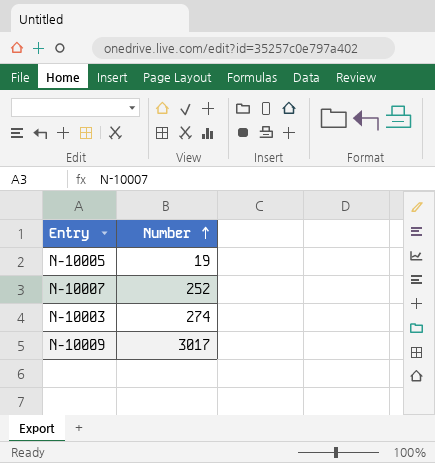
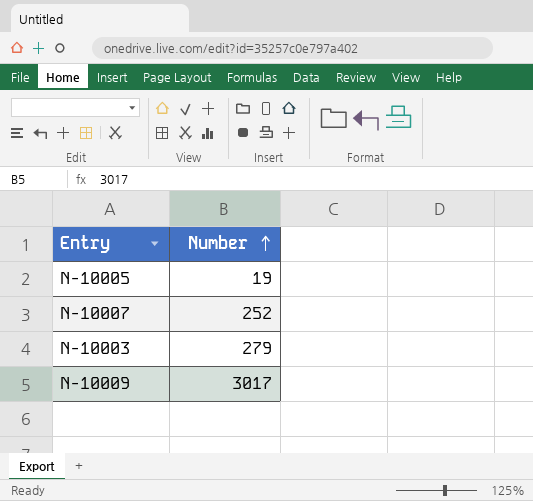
N-10003 | Number: 274 -> 279

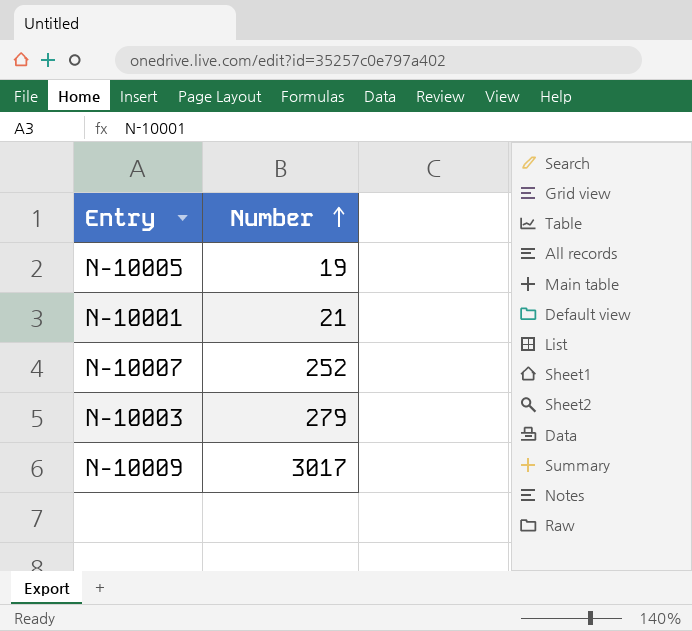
row N-10001: none -> 21

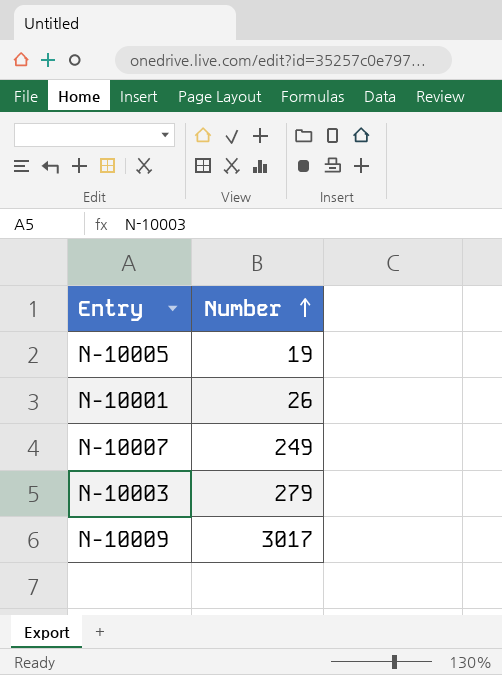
N-10001 | Number: 21 -> 26
N-10007 | Number: 252 -> 249

